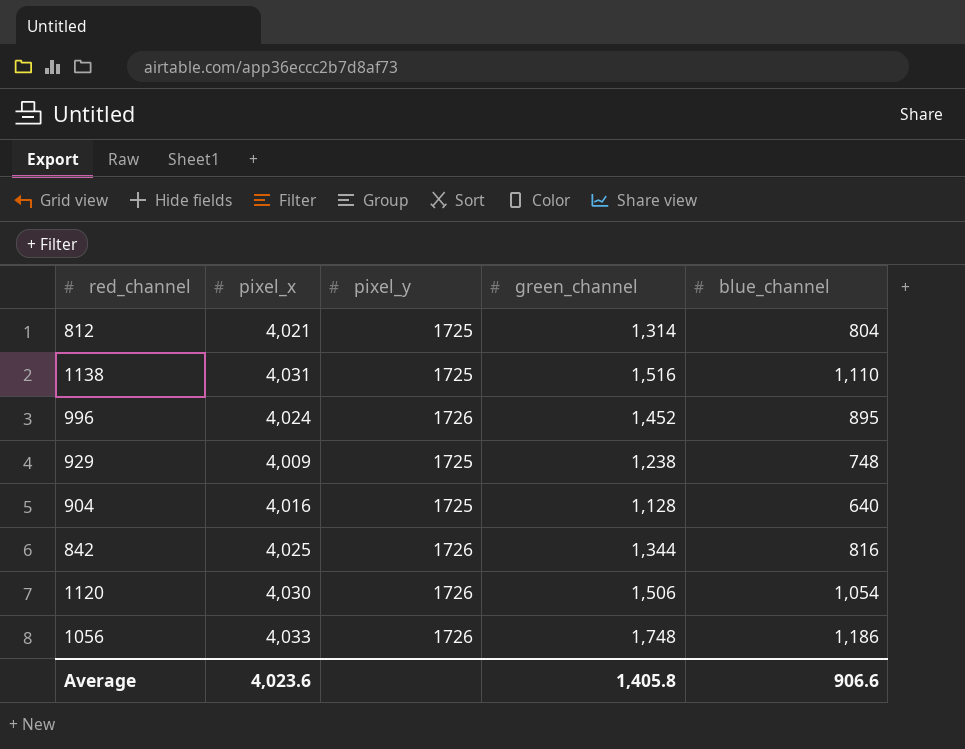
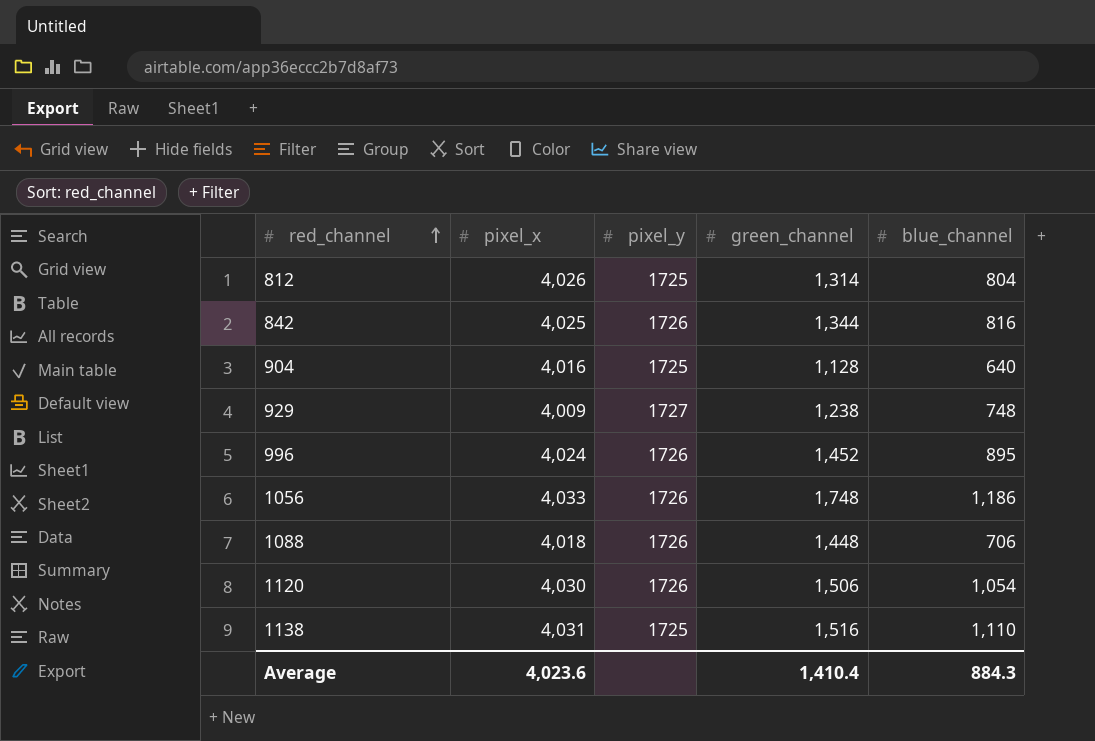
row order: none -> red_channel ascending
812 | pixel_x: 4,021 -> 4,026
929 | pixel_y: 1725 -> 1727
row 1088: none -> 4,018 | 1726 | 1,448 | 706
Average | green_channel: 1,405.8 -> 1,410.4
Average | blue_channel: 906.6 -> 884.3

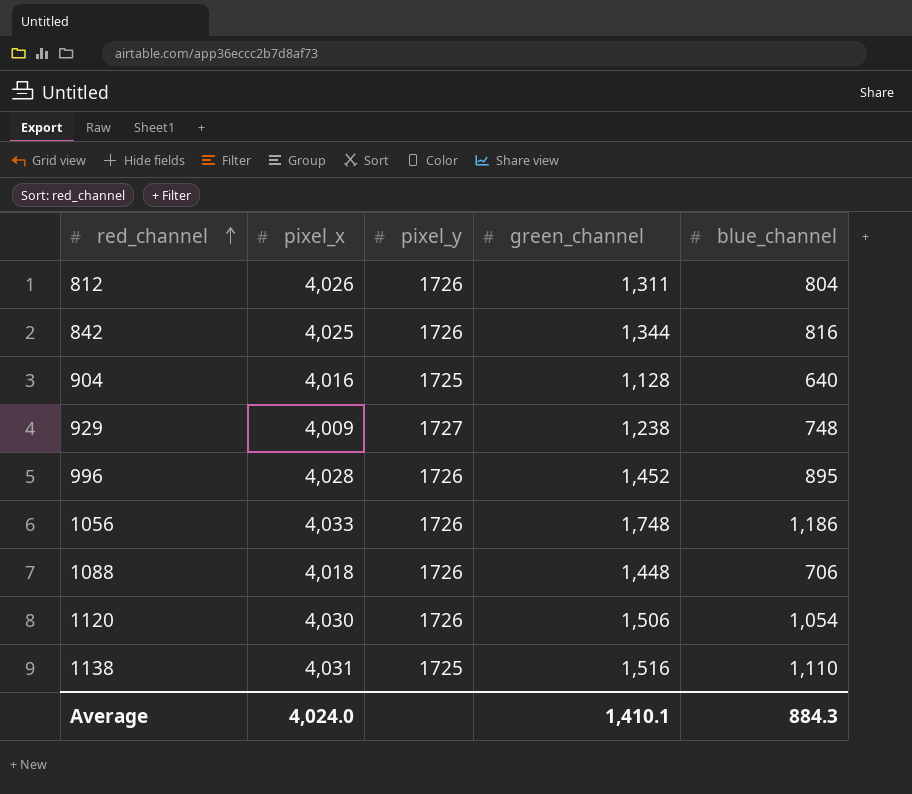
812 | pixel_y: 1725 -> 1726
812 | green_channel: 1,314 -> 1,311
996 | pixel_x: 4,024 -> 4,028
Average | pixel_x: 4,023.6 -> 4,024.0
Average | green_channel: 1,410.4 -> 1,410.1

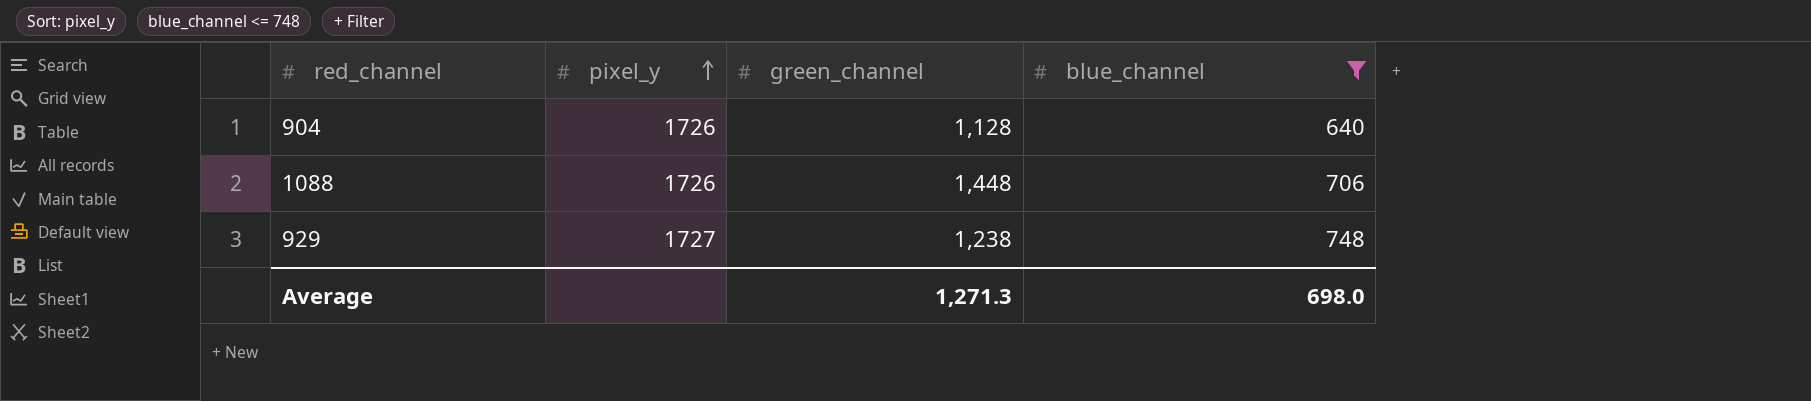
filter: none -> blue_channel <= 748
row order: red_channel ascending -> pixel_y ascending
column pixel_x | position: 2 -> none
904 | pixel_y: 1725 -> 1726
Average | green_channel: 1,410.1 -> 1,271.3
Average | blue_channel: 884.3 -> 698.0

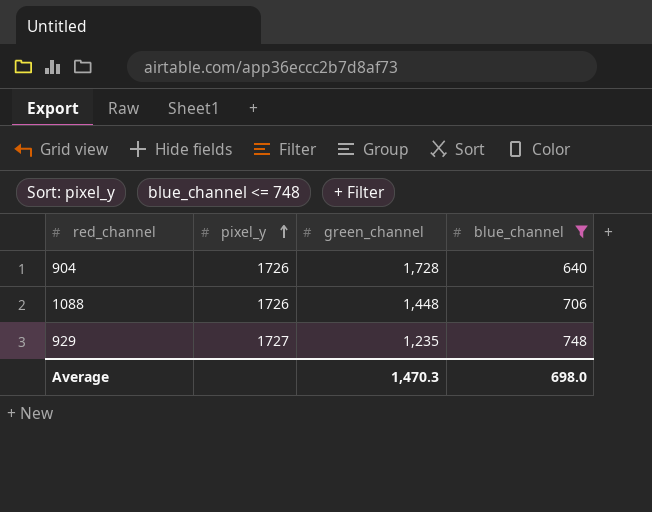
904 | green_channel: 1,128 -> 1,728
929 | green_channel: 1,238 -> 1,235
Average | green_channel: 1,271.3 -> 1,470.3

